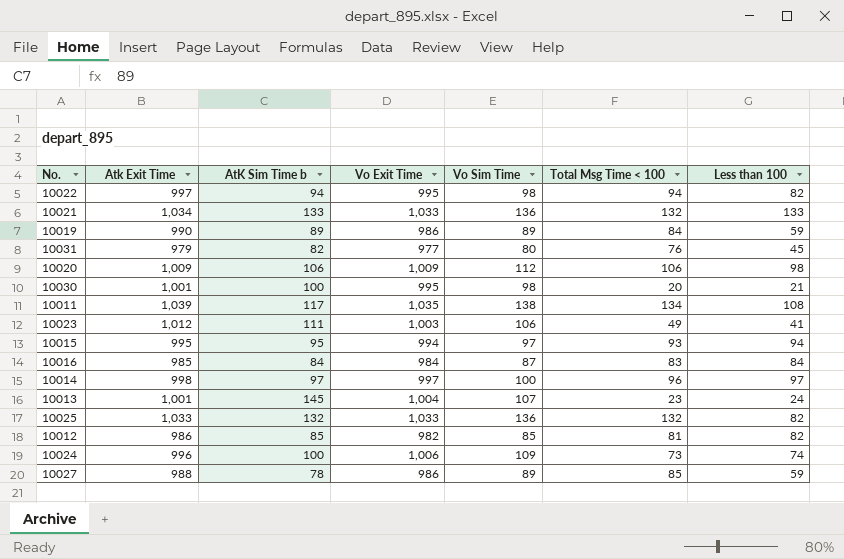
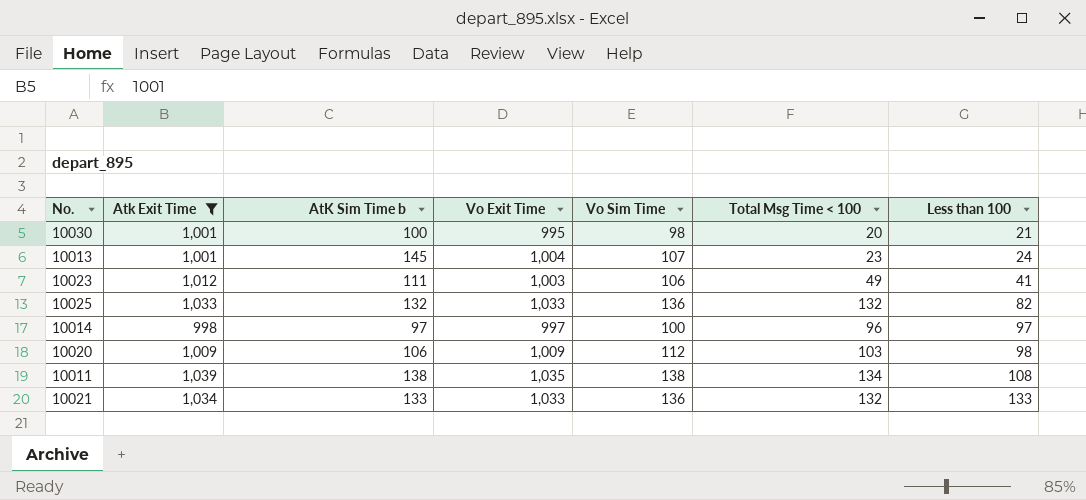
filter: none -> Atk Exit Time >= 998
row order: none -> Less than 100 ascending
10020 | Total Msg Time < 100: 106 -> 103
10011 | AtK Sim Time b: 117 -> 138

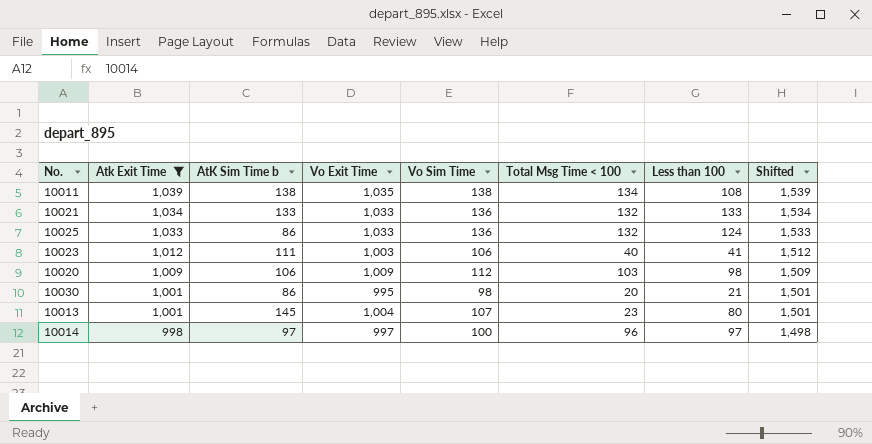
row order: Less than 100 ascending -> Atk Exit Time descending
column Shifted | formula: none -> [Atk Exit Time] + 500
10025 | AtK Sim Time b: 132 -> 86
10025 | Less than 100: 82 -> 124
10023 | Total Msg Time < 100: 49 -> 40
10030 | AtK Sim Time b: 100 -> 86
10013 | Less than 100: 24 -> 80

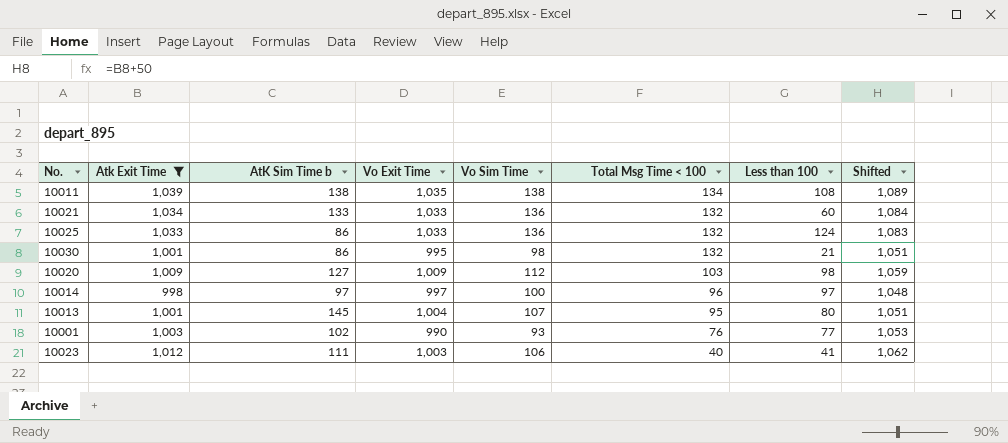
row order: Atk Exit Time descending -> Total Msg Time < 100 descending
column Shifted | formula: [Atk Exit Time] + 500 -> [Atk Exit Time] + 50
10021 | Less than 100: 133 -> 60
10030 | Total Msg Time < 100: 20 -> 132
10020 | AtK Sim Time b: 106 -> 127
10013 | Total Msg Time < 100: 23 -> 95
row 10001: none -> 1,003 | 102 | 990 | 93 | 76 | 77 | 1,053

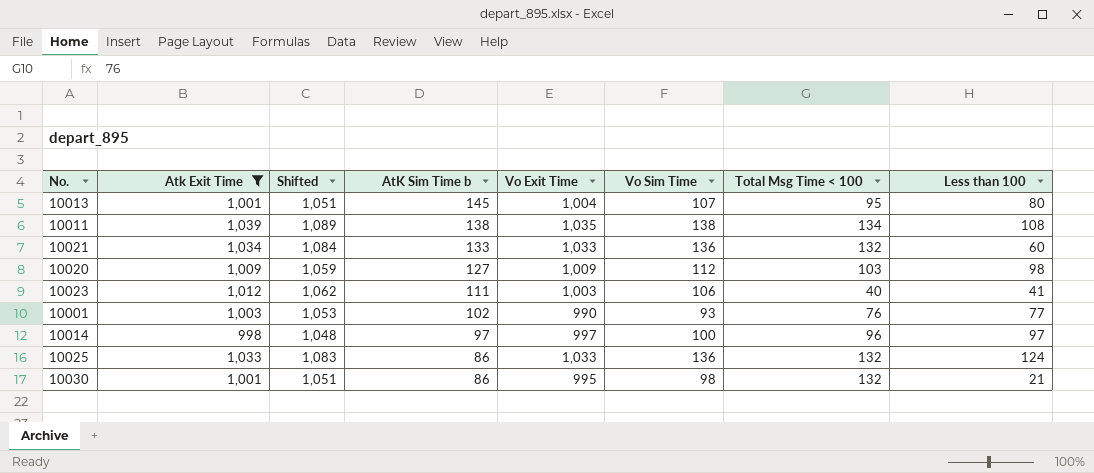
row order: Total Msg Time < 100 descending -> AtK Sim Time b descending
column Shifted | position: 8 -> 3

